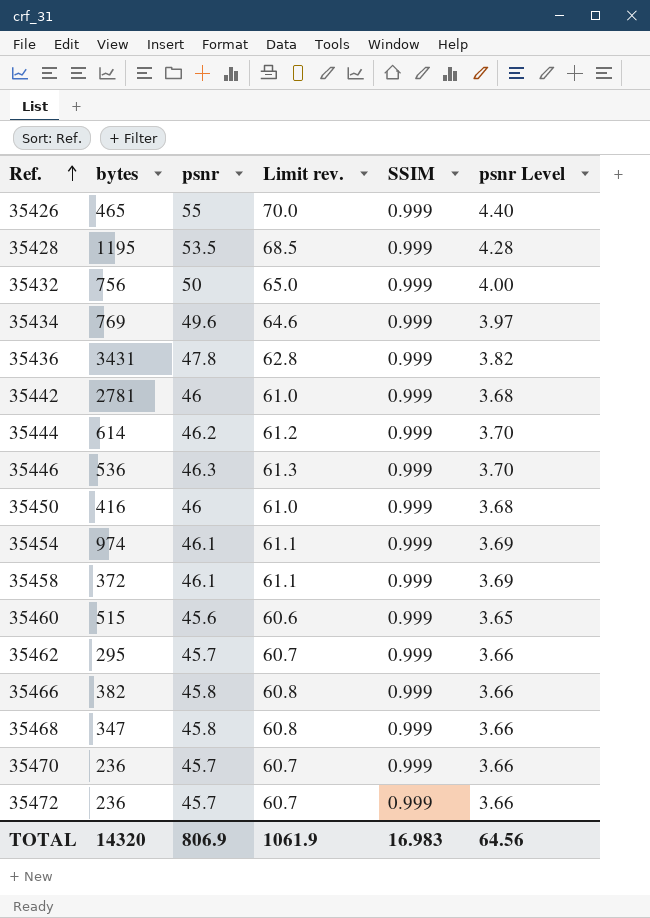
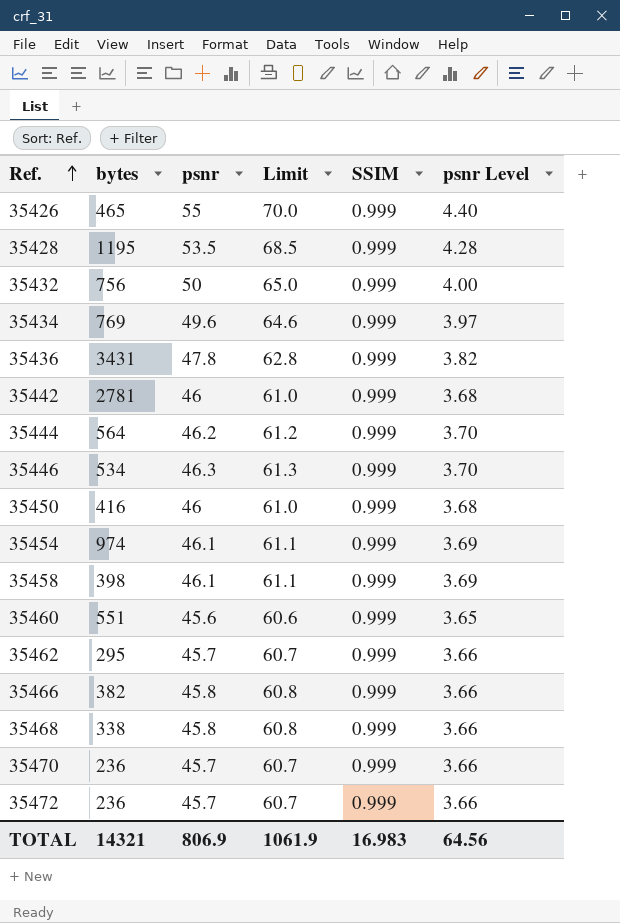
column name: Limit rev. -> Limit
35444 | bytes: 614 -> 564
35446 | bytes: 536 -> 534
35458 | bytes: 372 -> 398
35460 | bytes: 515 -> 551
35468 | bytes: 347 -> 338
TOTAL | bytes: 14320 -> 14321

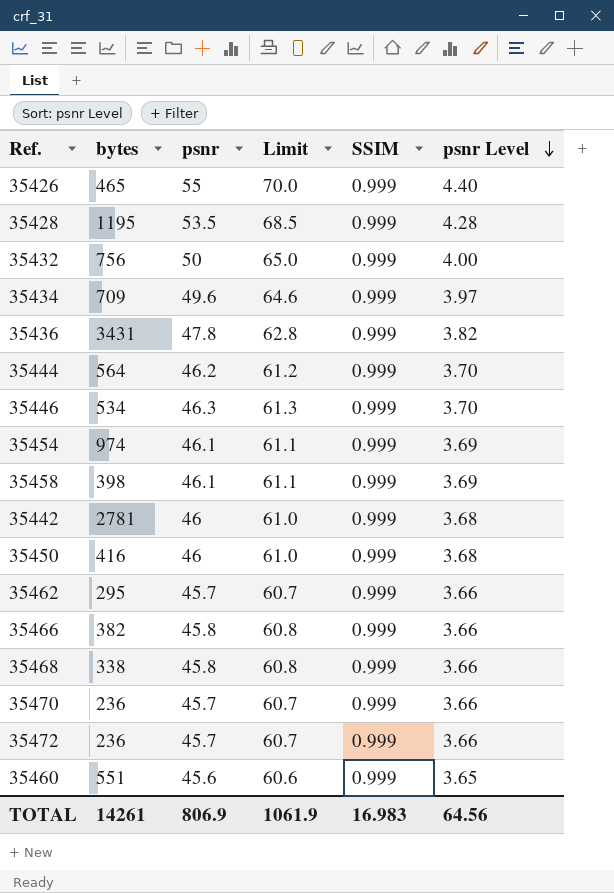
row order: Ref. ascending -> psnr Level descending
35434 | bytes: 769 -> 709
TOTAL | bytes: 14321 -> 14261

